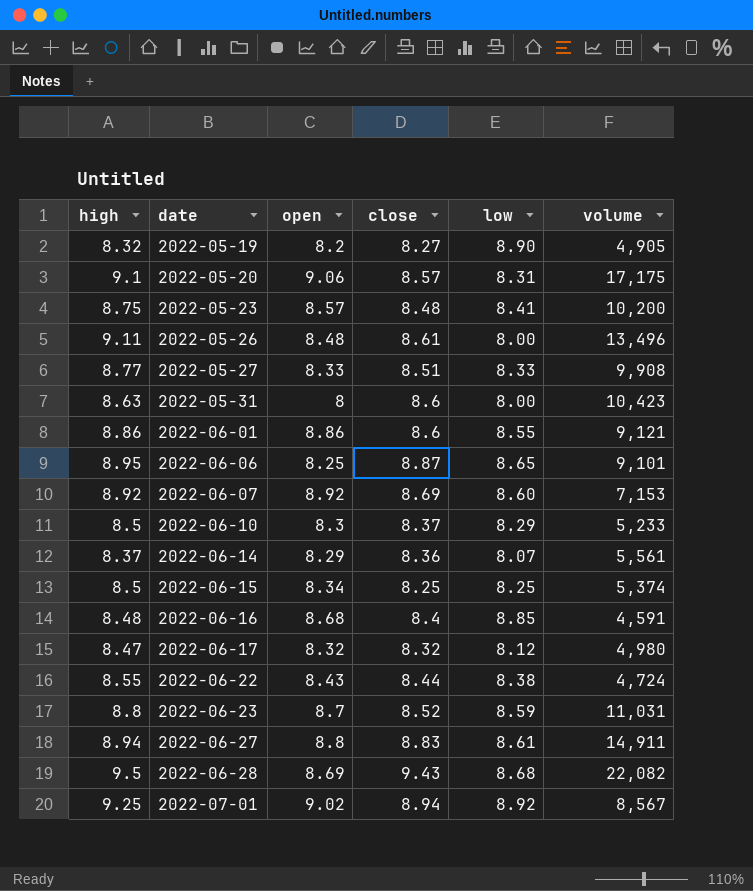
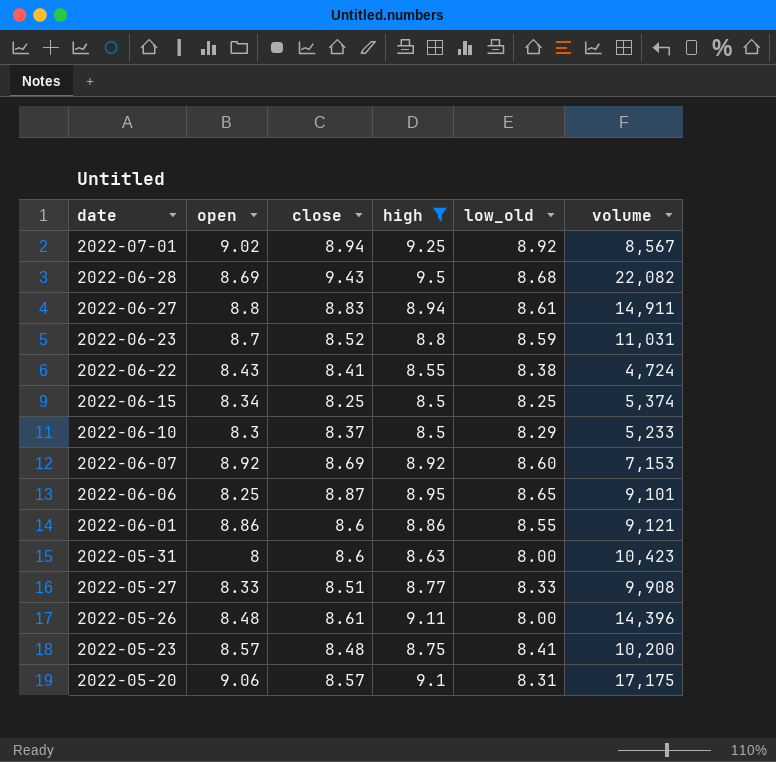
filter: none -> high >= 8.5
row order: date ascending -> date descending
column high | position: 1 -> 4
column name: low -> low_old
2022-06-22 | close: 8.44 -> 8.41
2022-05-26 | volume: 13,496 -> 14,396

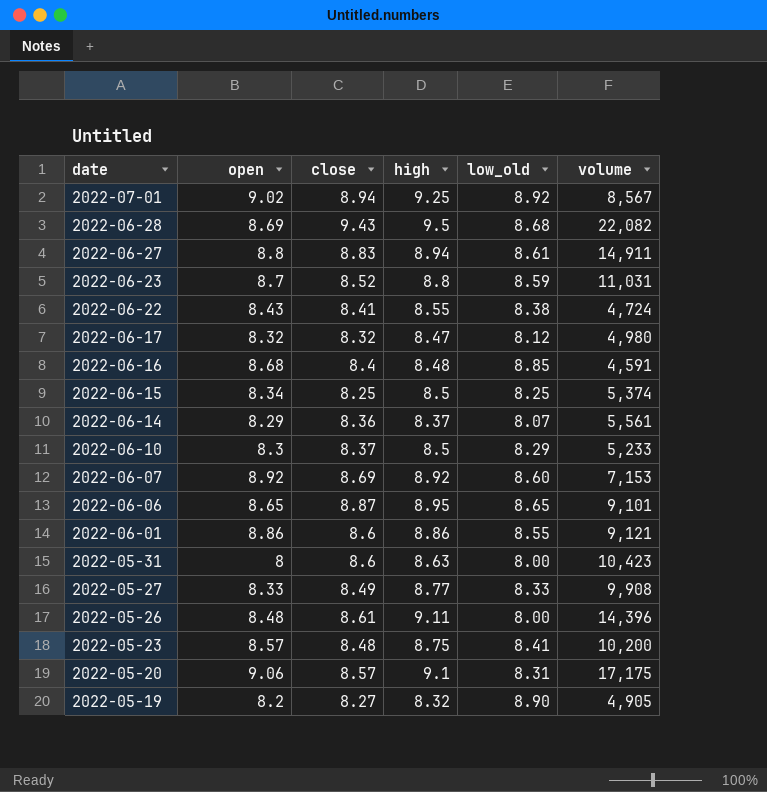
filter: high >= 8.5 -> none
2022-06-06 | open: 8.25 -> 8.65
2022-05-27 | close: 8.51 -> 8.49

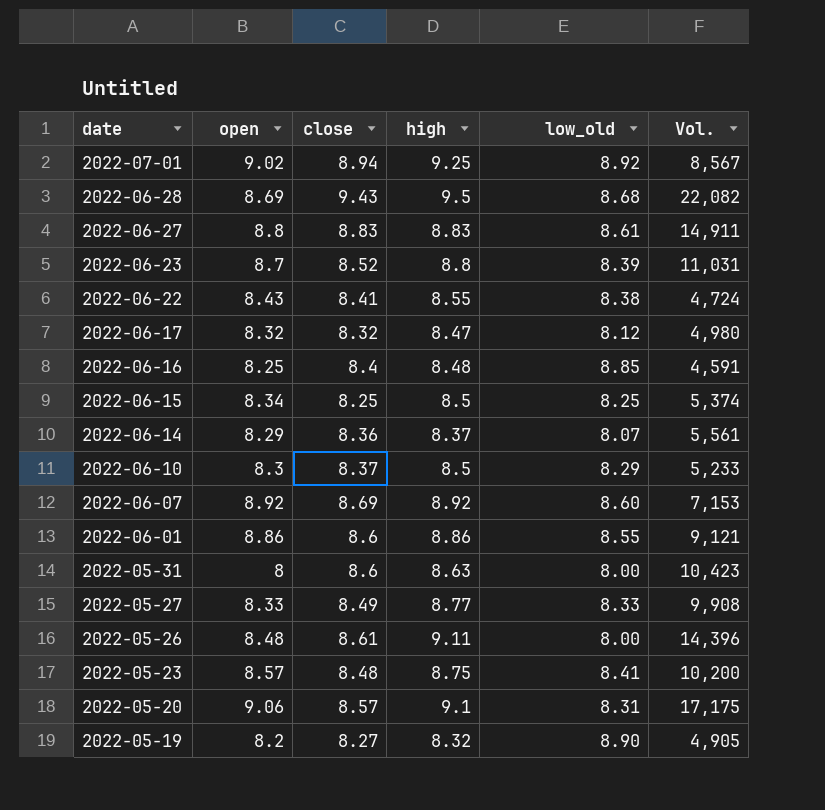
column name: volume -> Vol.
row 2022-06-06: 8.65 | 8.87 | 8.95 | 8.65 | 9,101 -> none
2022-06-27 | high: 8.94 -> 8.83
2022-06-23 | low_old: 8.59 -> 8.39
2022-06-16 | open: 8.68 -> 8.25

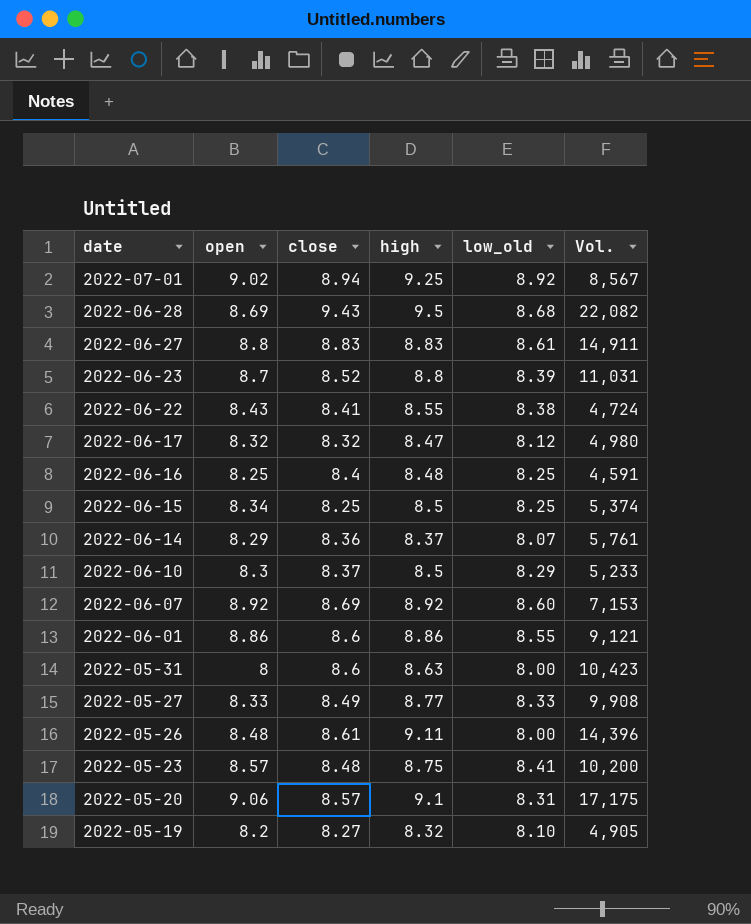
2022-06-16 | low_old: 8.85 -> 8.25
2022-06-14 | Vol.: 5,561 -> 5,761
2022-05-19 | low_old: 8.90 -> 8.10

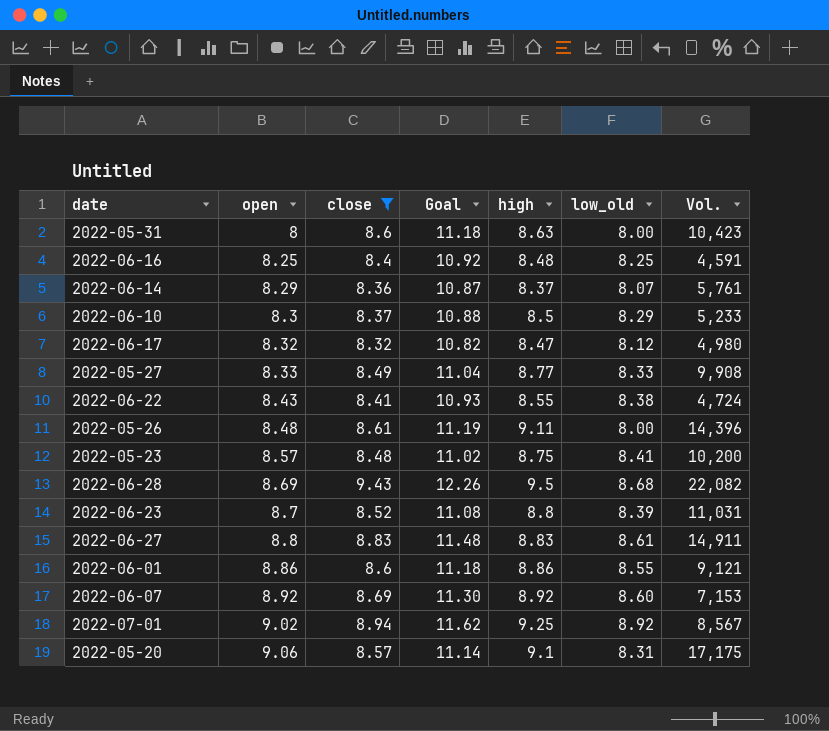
filter: none -> close >= 8.32
row order: date descending -> open ascending
column Goal | formula: none -> [close] * 1.3

